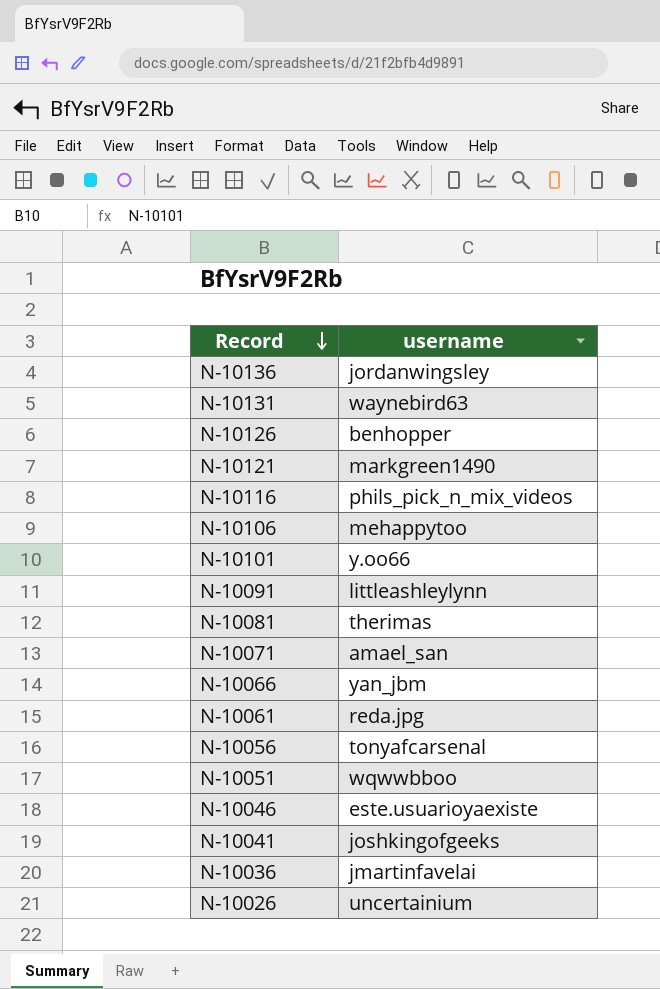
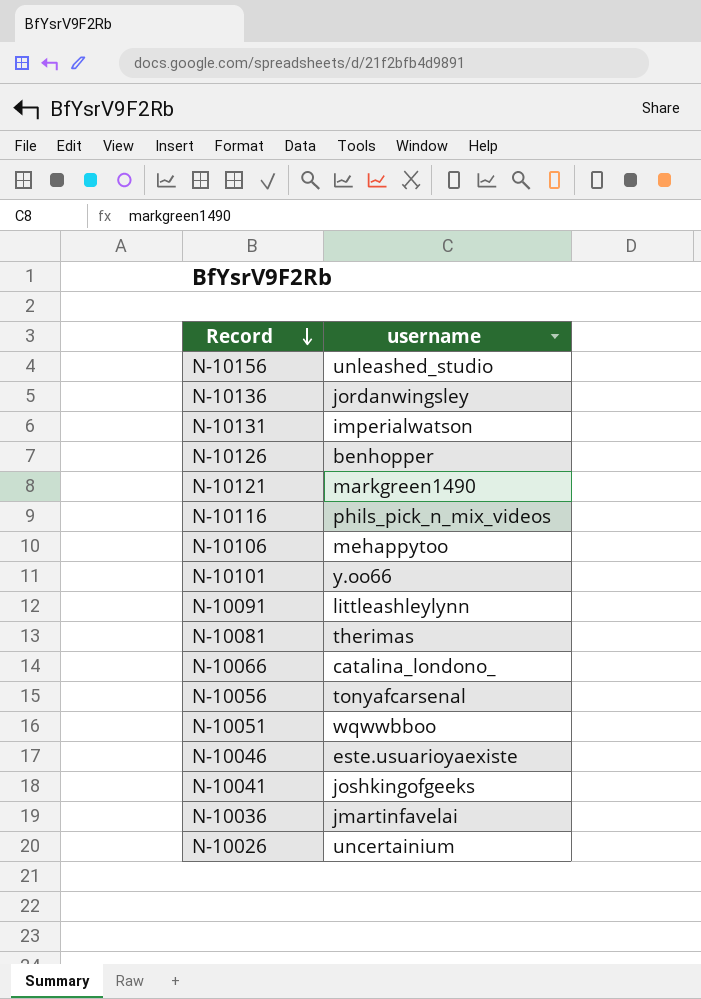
row N-10071: amael_san -> none
row N-10061: reda.jpg -> none
row N-10156: none -> unleashed_studio
N-10131 | username: waynebird63 -> imperialwatson
N-10066 | username: yan_jbm -> catalina_londono_

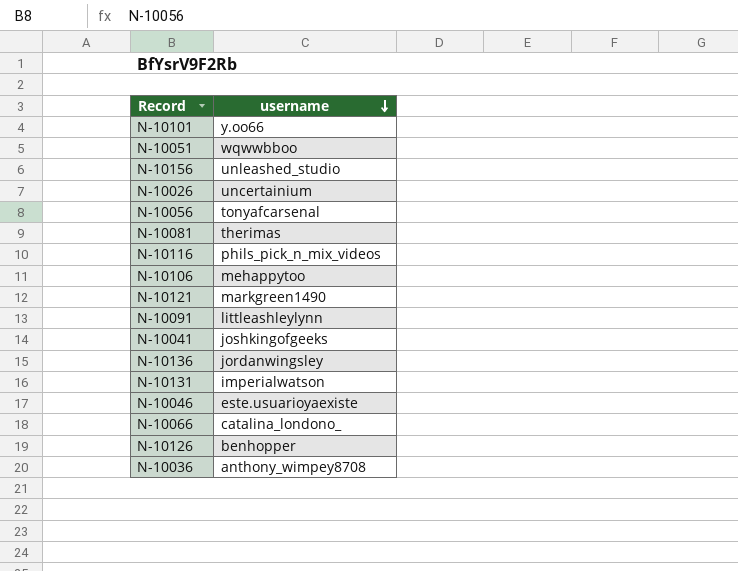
row order: Record descending -> username descending
N-10036 | username: jmartinfavelai -> anthony_wimpey8708

